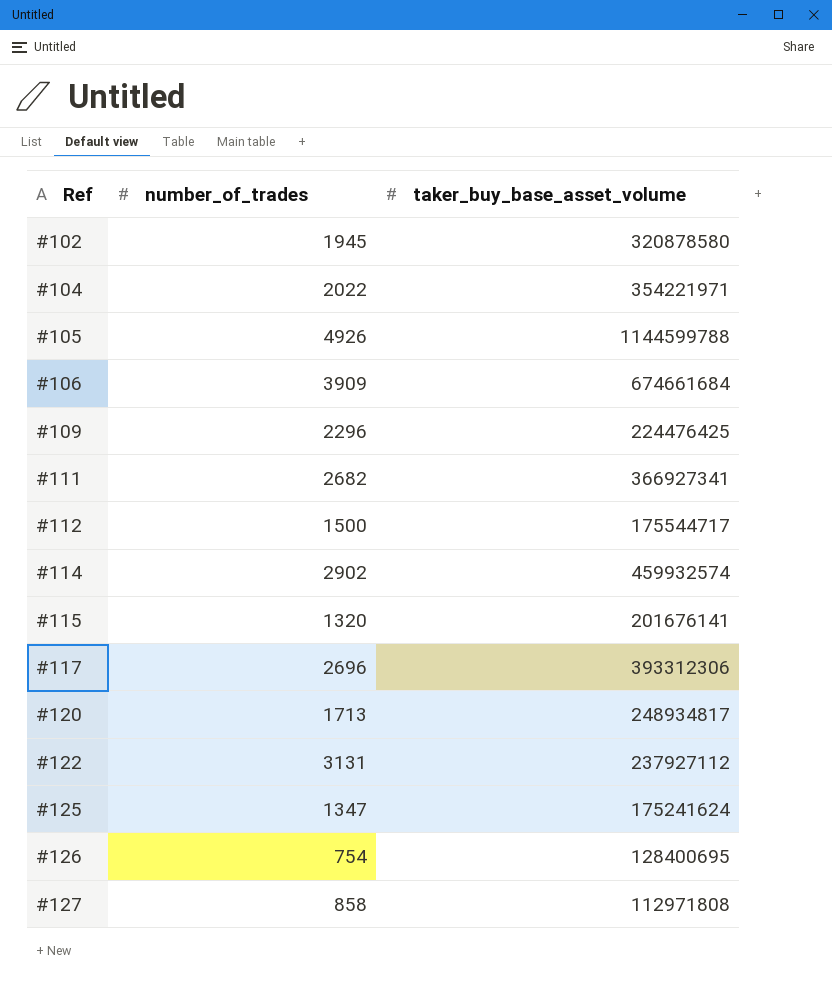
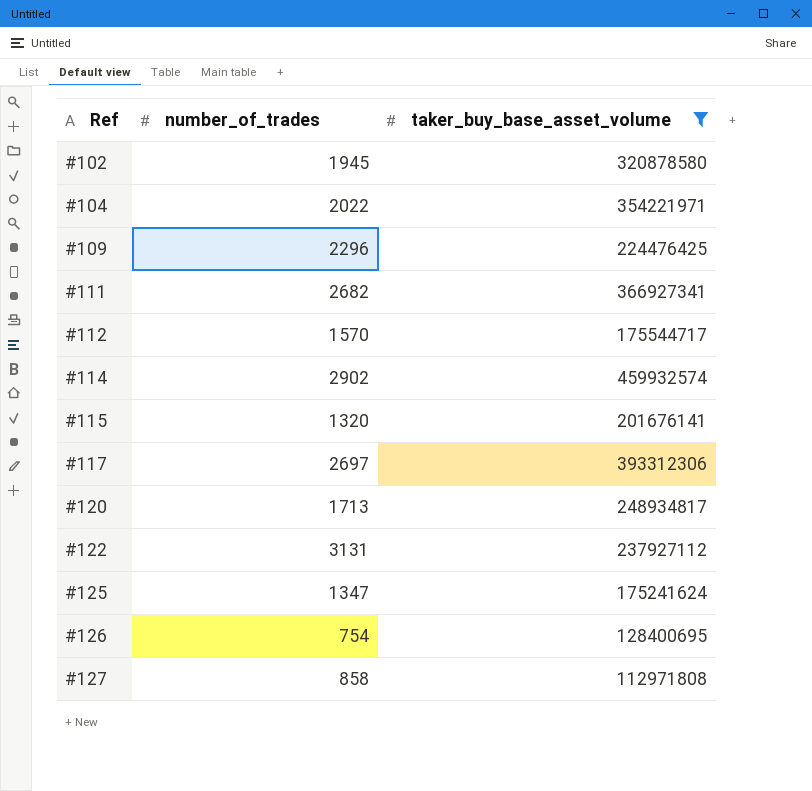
filter: none -> taker_buy_base_asset_volume <= 459932574
#112 | number_of_trades: 1500 -> 1570
#117 | number_of_trades: 2696 -> 2697

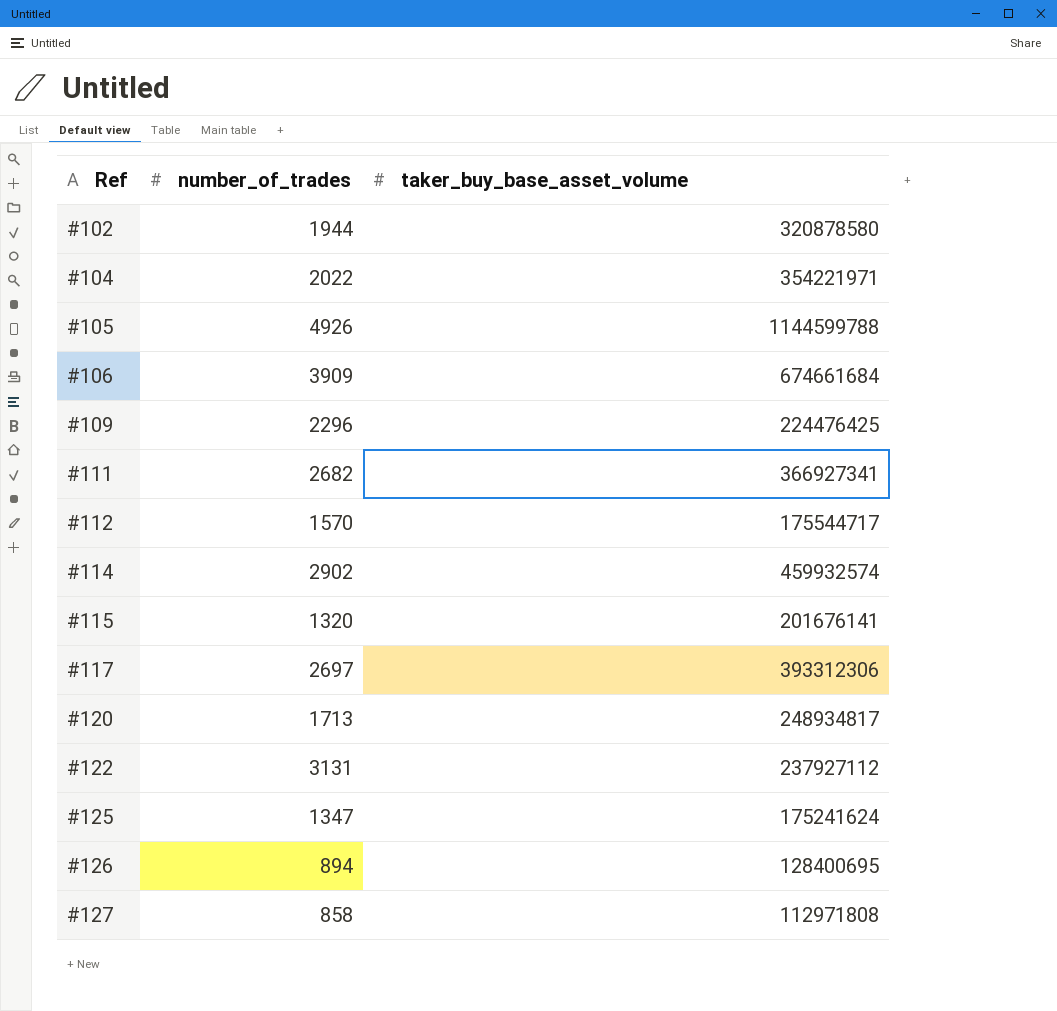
filter: taker_buy_base_asset_volume <= 459932574 -> none
#102 | number_of_trades: 1945 -> 1944
#126 | number_of_trades: 754 -> 894

